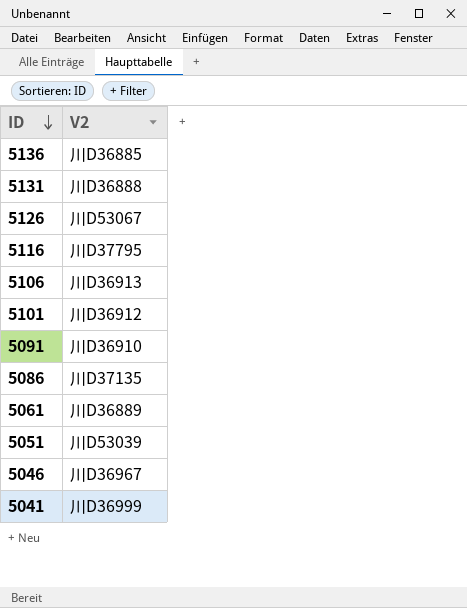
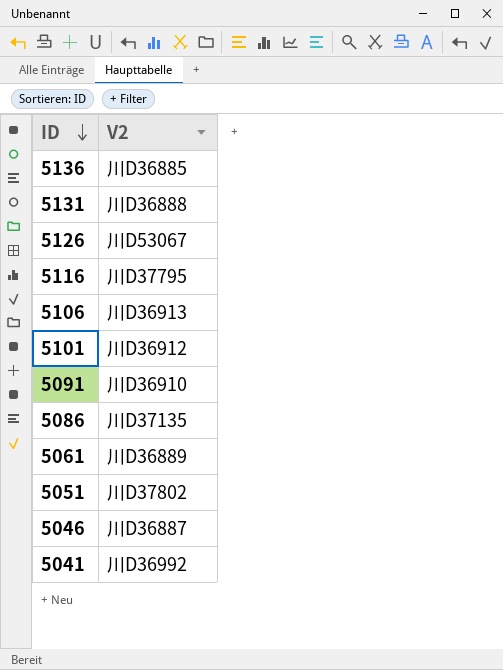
5051 | V2: 川D53039 -> 川D37802
5046 | V2: 川D36967 -> 川D36887
5041 | V2: 川D36999 -> 川D36992

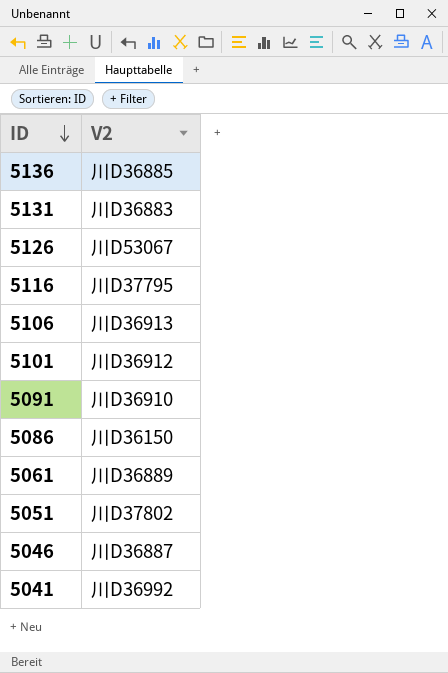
5131 | V2: 川D36888 -> 川D36883
5086 | V2: 川D37135 -> 川D36150

